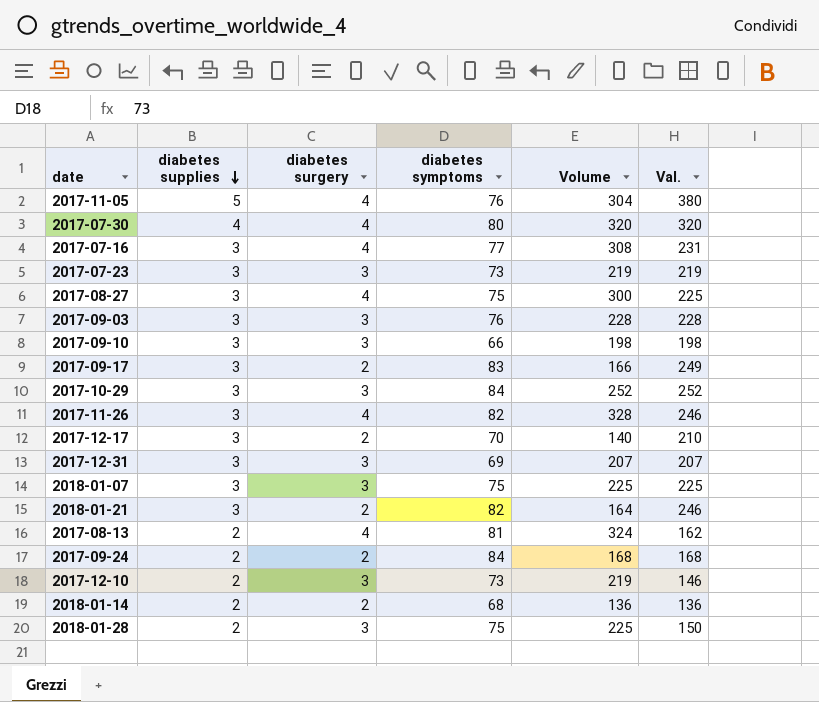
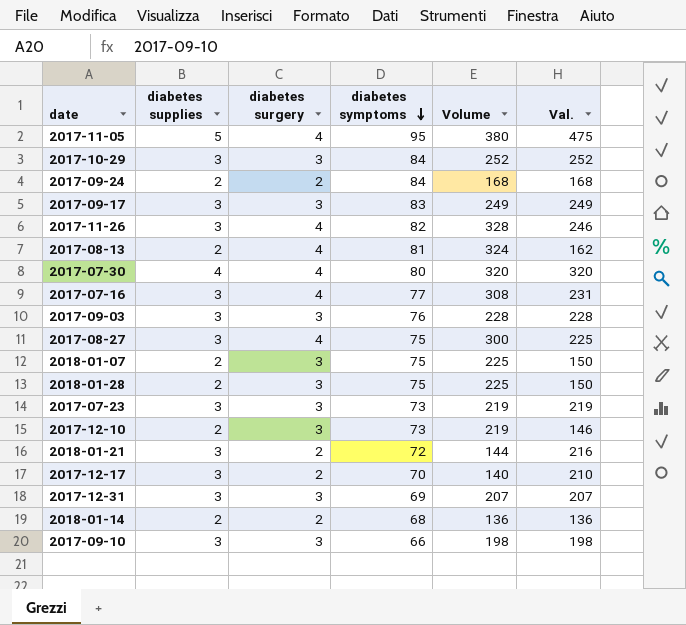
row order: diabetes supplies descending -> diabetes symptoms descending
2017-11-05 | diabetes symptoms: 76 -> 95
2017-11-05 | Volume: 304 -> 380
2017-11-05 | Val.: 380 -> 475
2017-09-17 | diabetes surgery: 2 -> 3
2017-09-17 | Volume: 166 -> 249
2018-01-07 | diabetes supplies: 3 -> 2
2018-01-07 | Val.: 225 -> 150
2018-01-21 | diabetes symptoms: 82 -> 72
2018-01-21 | Volume: 164 -> 144
2018-01-21 | Val.: 246 -> 216

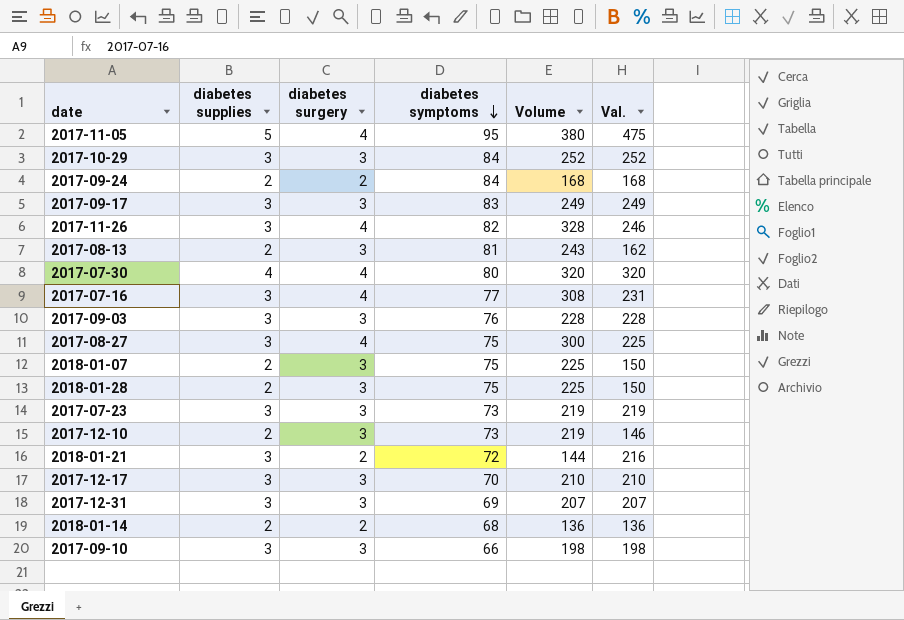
2017-08-13 | diabetes surgery: 4 -> 3
2017-08-13 | Volume: 324 -> 243
2017-12-17 | diabetes surgery: 2 -> 3
2017-12-17 | Volume: 140 -> 210

